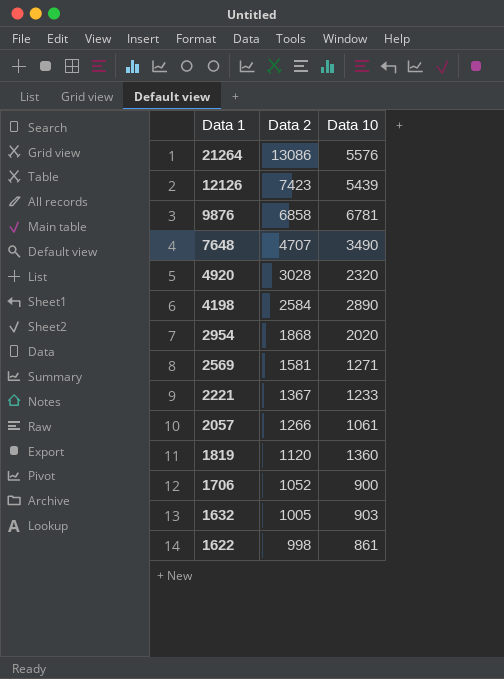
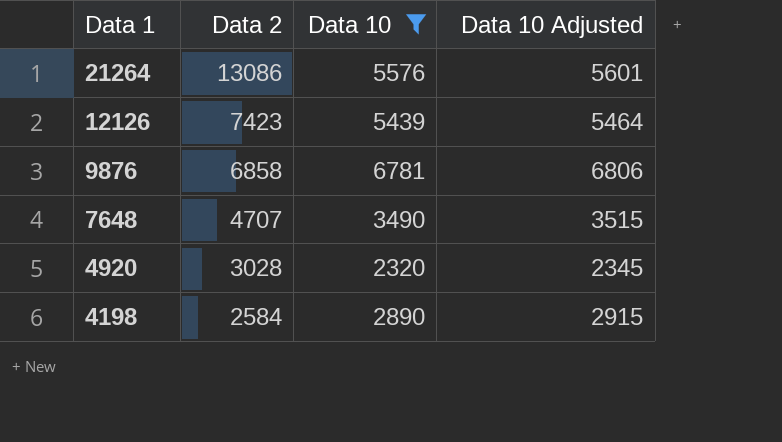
filter: none -> Data 10 >= 2320
column Data 10 Adjusted | formula: none -> [Data 10] + 25

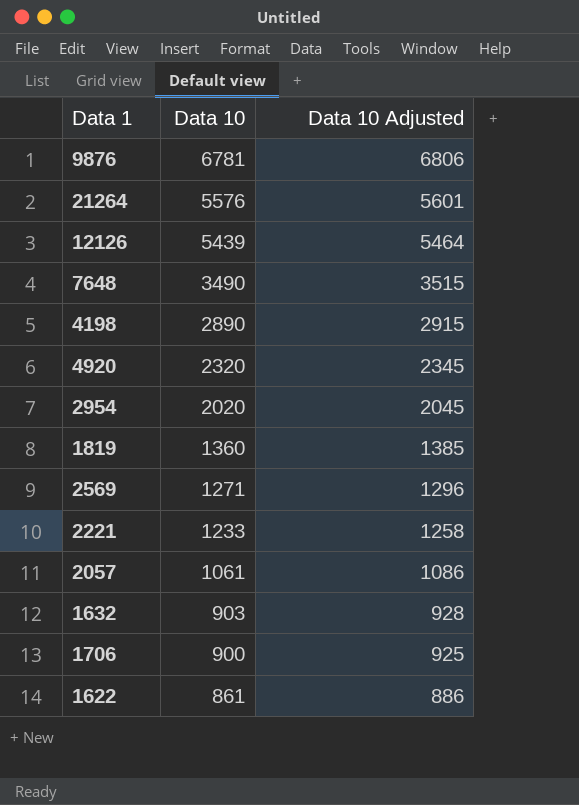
filter: Data 10 >= 2320 -> none
row order: Data 1 descending -> Data 10 descending
column Data 2 | position: 2 -> none

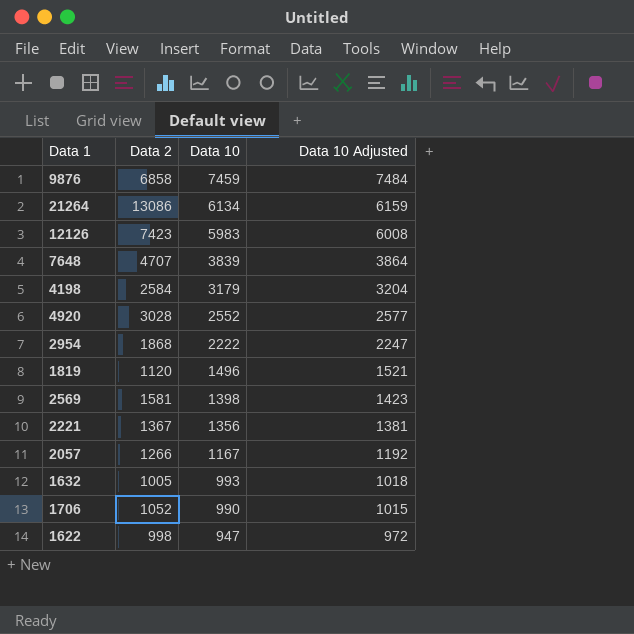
column Data 2 | position: none -> 2
9876 | Data 10: 6781 -> 7459
9876 | Data 10 Adjusted: 6806 -> 7484
21264 | Data 10: 5576 -> 6134
21264 | Data 10 Adjusted: 5601 -> 6159
12126 | Data 10: 5439 -> 5983
12126 | Data 10 Adjusted: 5464 -> 6008
7648 | Data 10: 3490 -> 3839
7648 | Data 10 Adjusted: 3515 -> 3864
4198 | Data 10: 2890 -> 3179
4198 | Data 10 Adjusted: 2915 -> 3204
4920 | Data 10: 2320 -> 2552
4920 | Data 10 Adjusted: 2345 -> 2577
2954 | Data 10: 2020 -> 2222
2954 | Data 10 Adjusted: 2045 -> 2247
1819 | Data 10: 1360 -> 1496
1819 | Data 10 Adjusted: 1385 -> 1521
2569 | Data 10: 1271 -> 1398
2569 | Data 10 Adjusted: 1296 -> 1423
2221 | Data 10: 1233 -> 1356
2221 | Data 10 Adjusted: 1258 -> 1381
2057 | Data 10: 1061 -> 1167
2057 | Data 10 Adjusted: 1086 -> 1192
1632 | Data 10: 903 -> 993
1632 | Data 10 Adjusted: 928 -> 1018
1706 | Data 10: 900 -> 990
1706 | Data 10 Adjusted: 925 -> 1015
1622 | Data 10: 861 -> 947
1622 | Data 10 Adjusted: 886 -> 972

